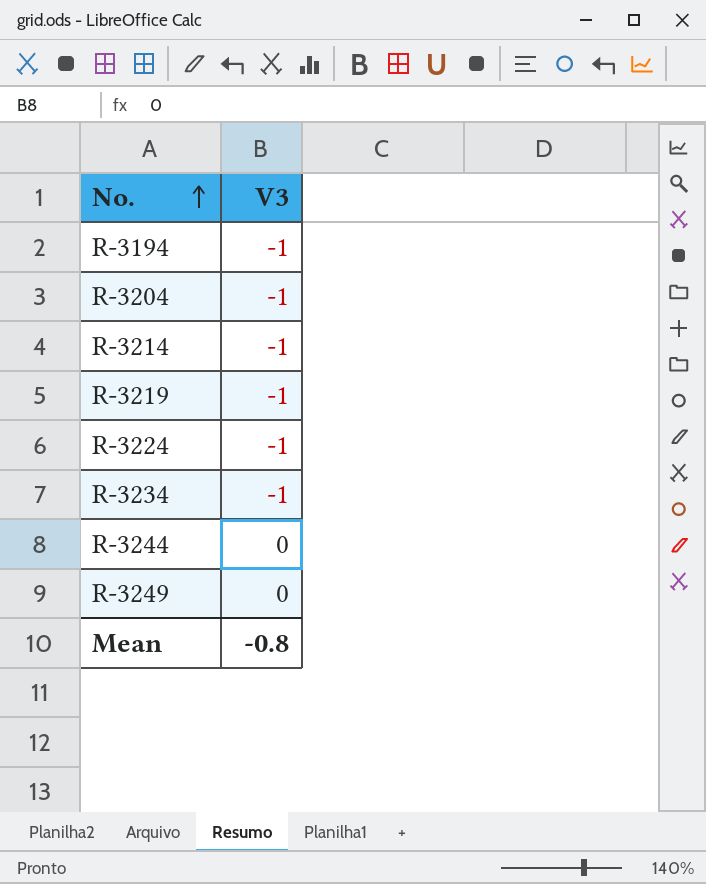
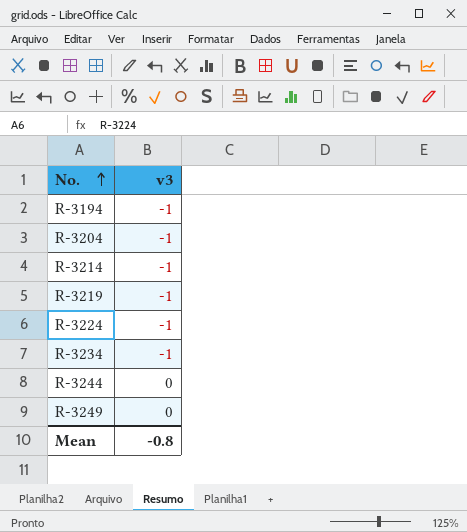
column name: V3 -> v3

